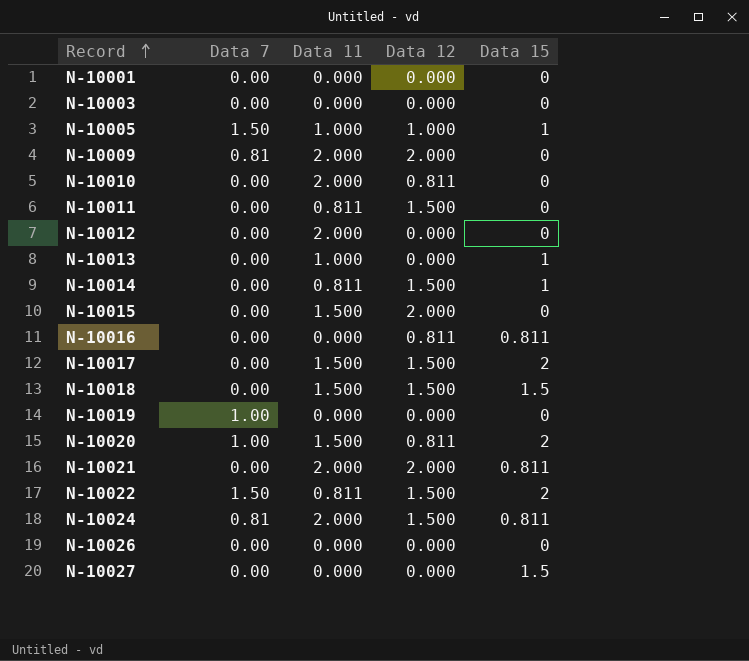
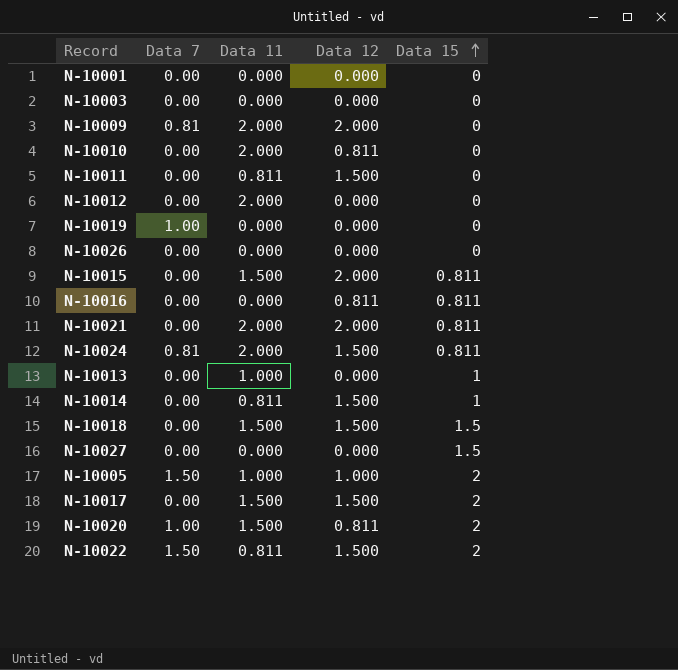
row order: Record ascending -> Data 15 ascending
N-10015 | Data 15: 0 -> 0.811
N-10005 | Data 15: 1 -> 2

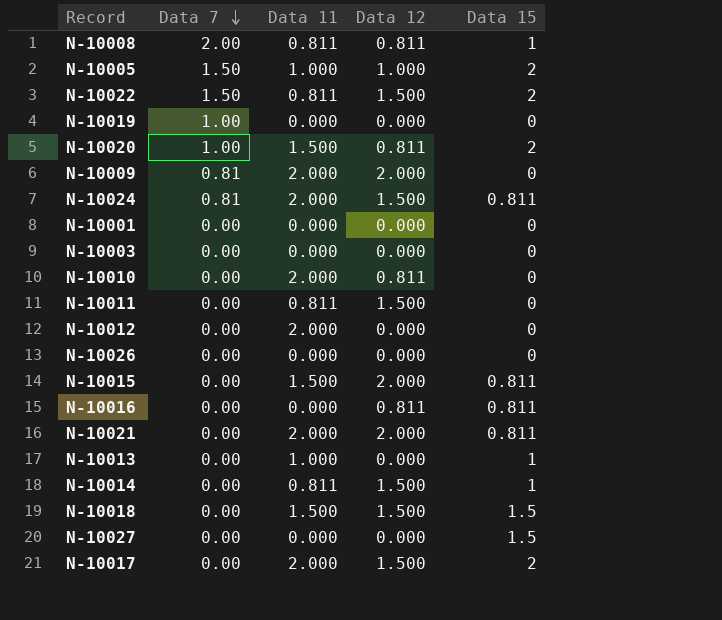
row order: Data 15 ascending -> Data 7 descending
row N-10008: none -> 2.00 | 0.811 | 0.811 | 1
N-10017 | Data 11: 1.500 -> 2.000

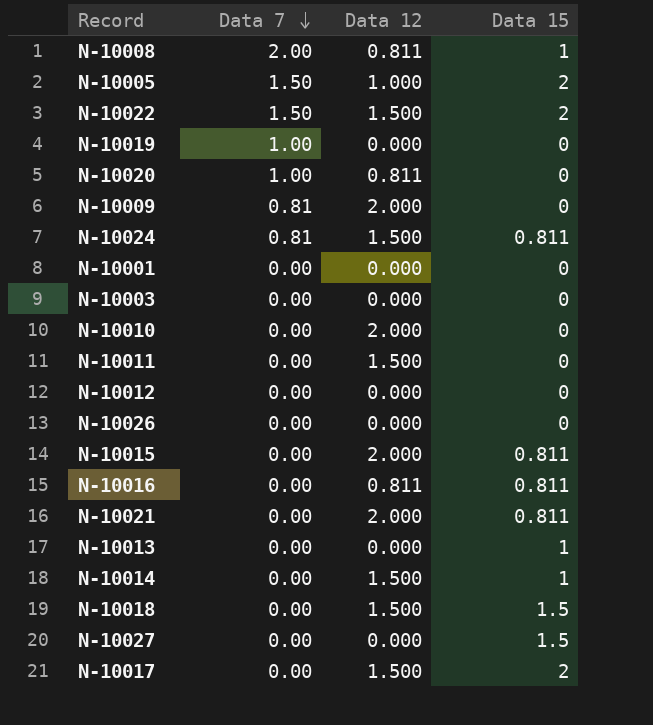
column Data 11 | position: 3 -> none
N-10020 | Data 15: 2 -> 0
N-10010 | Data 12: 0.811 -> 2.000

